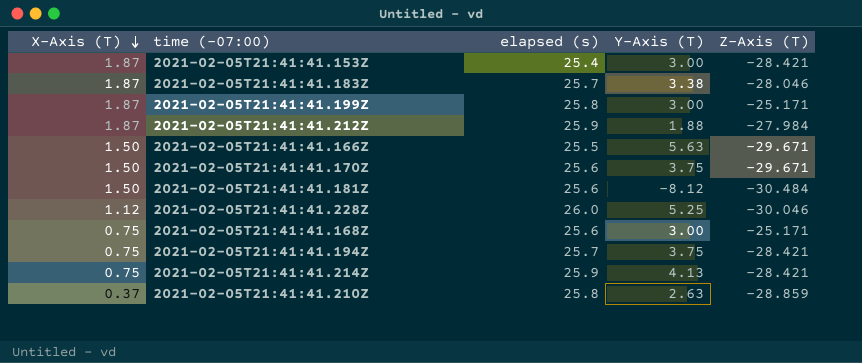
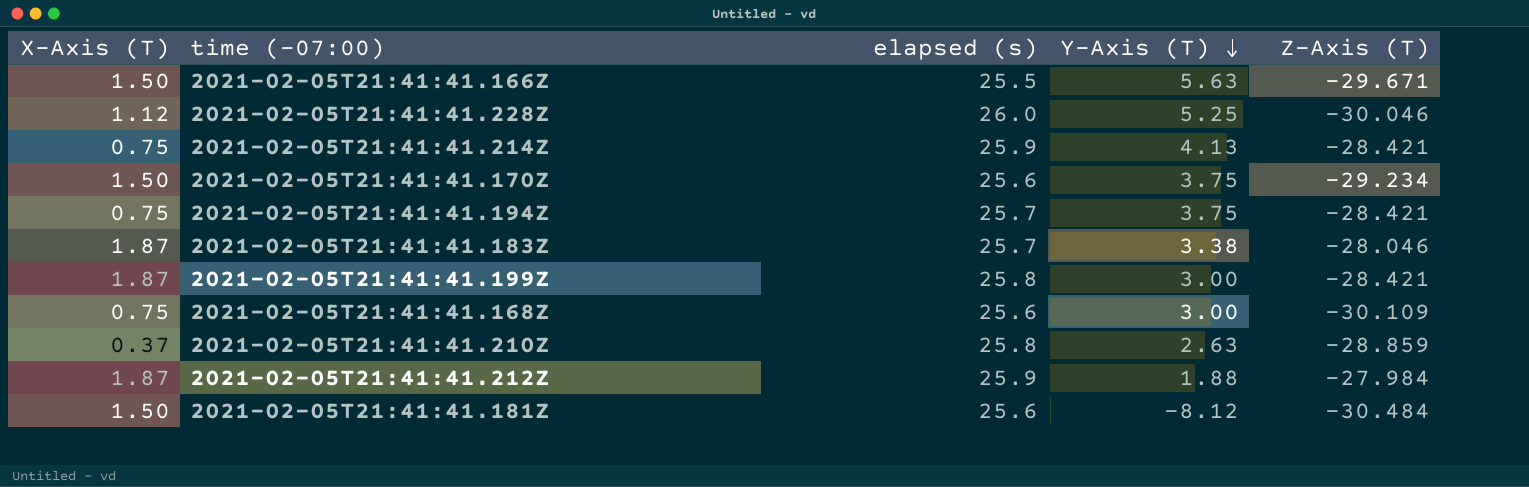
row order: X-Axis (T) descending -> Y-Axis (T) descending
row 2021-02-05T21:41:41.153Z: 1.87 | 25.4 | 3.00 | -28.421 -> none
2021-02-05T21:41:41.170Z | Z-Axis (T): -29.671 -> -29.234
2021-02-05T21:41:41.199Z | Z-Axis (T): -25.171 -> -28.421
2021-02-05T21:41:41.168Z | Z-Axis (T): -25.171 -> -30.109

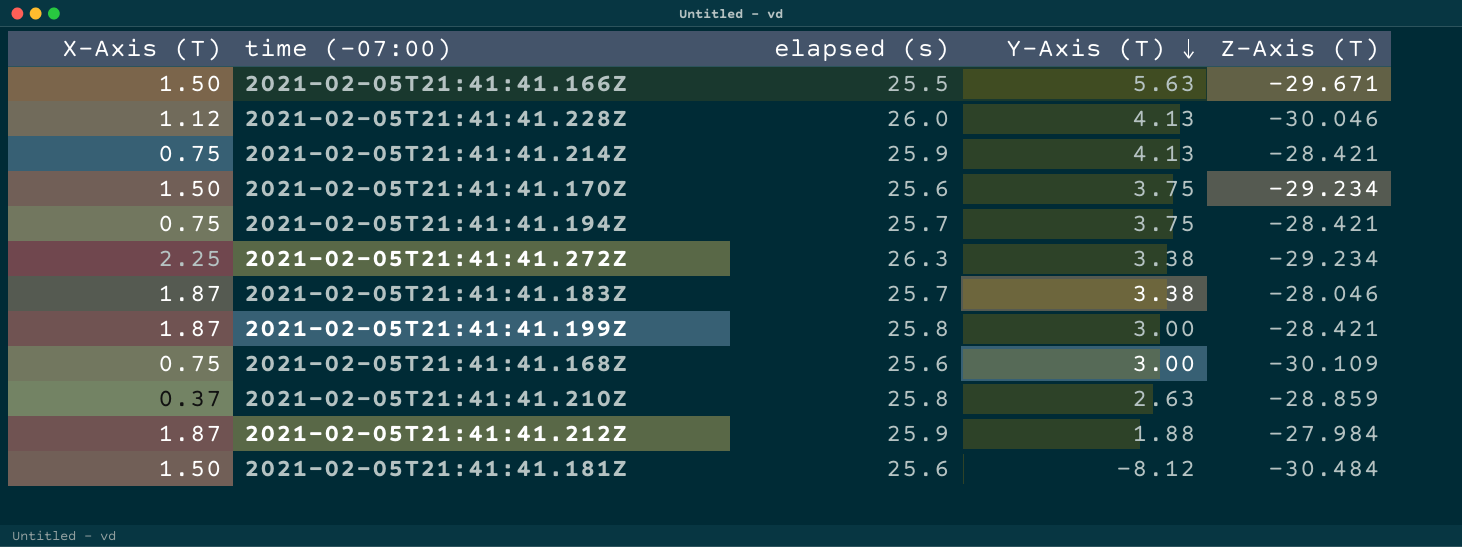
2021-02-05T21:41:41.228Z | Y-Axis (T): 5.25 -> 4.13
row 2021-02-05T21:41:41.272Z: none -> 2.25 | 26.3 | 3.38 | -29.234

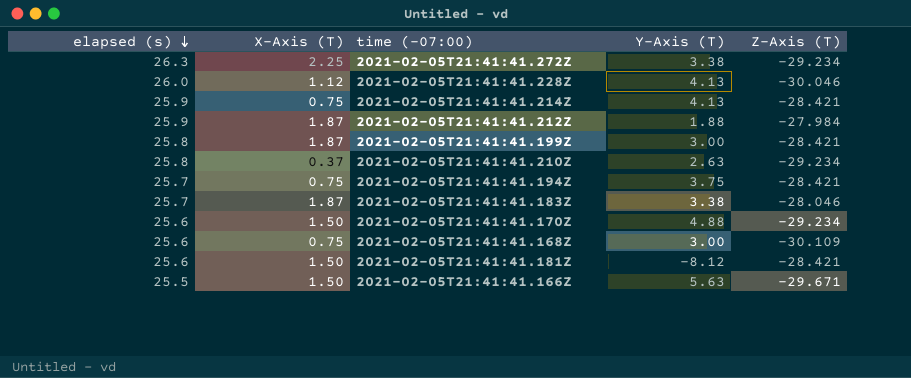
row order: Y-Axis (T) descending -> elapsed (s) descending
column elapsed (s) | position: 3 -> 1
2021-02-05T21:41:41.210Z | Z-Axis (T): -28.859 -> -29.234
2021-02-05T21:41:41.170Z | Y-Axis (T): 3.75 -> 4.88
2021-02-05T21:41:41.181Z | Z-Axis (T): -30.484 -> -28.421

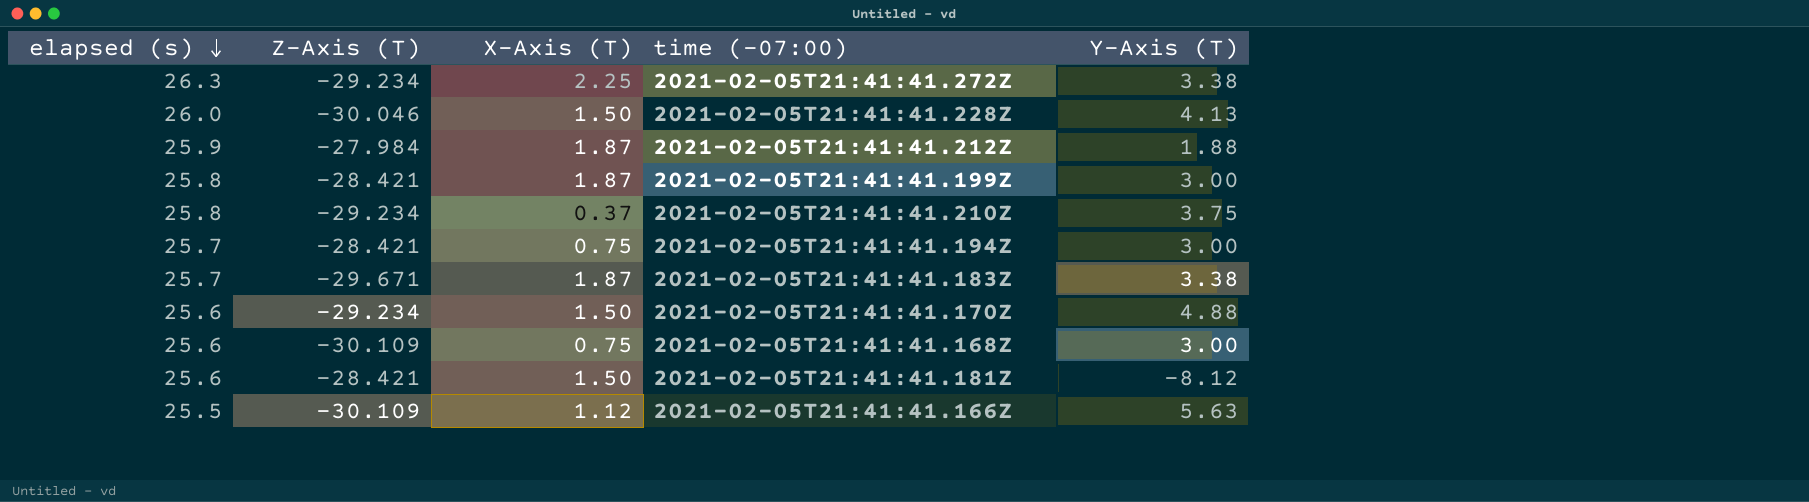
column Z-Axis (T) | position: 5 -> 2
row 2021-02-05T21:41:41.214Z: 25.9 | 0.75 | 4.13 | -28.421 -> none
2021-02-05T21:41:41.228Z | X-Axis (T): 1.12 -> 1.50
2021-02-05T21:41:41.210Z | Y-Axis (T): 2.63 -> 3.75
2021-02-05T21:41:41.194Z | Y-Axis (T): 3.75 -> 3.00
2021-02-05T21:41:41.183Z | Z-Axis (T): -28.046 -> -29.671
2021-02-05T21:41:41.166Z | Z-Axis (T): -29.671 -> -30.109
2021-02-05T21:41:41.166Z | X-Axis (T): 1.50 -> 1.12

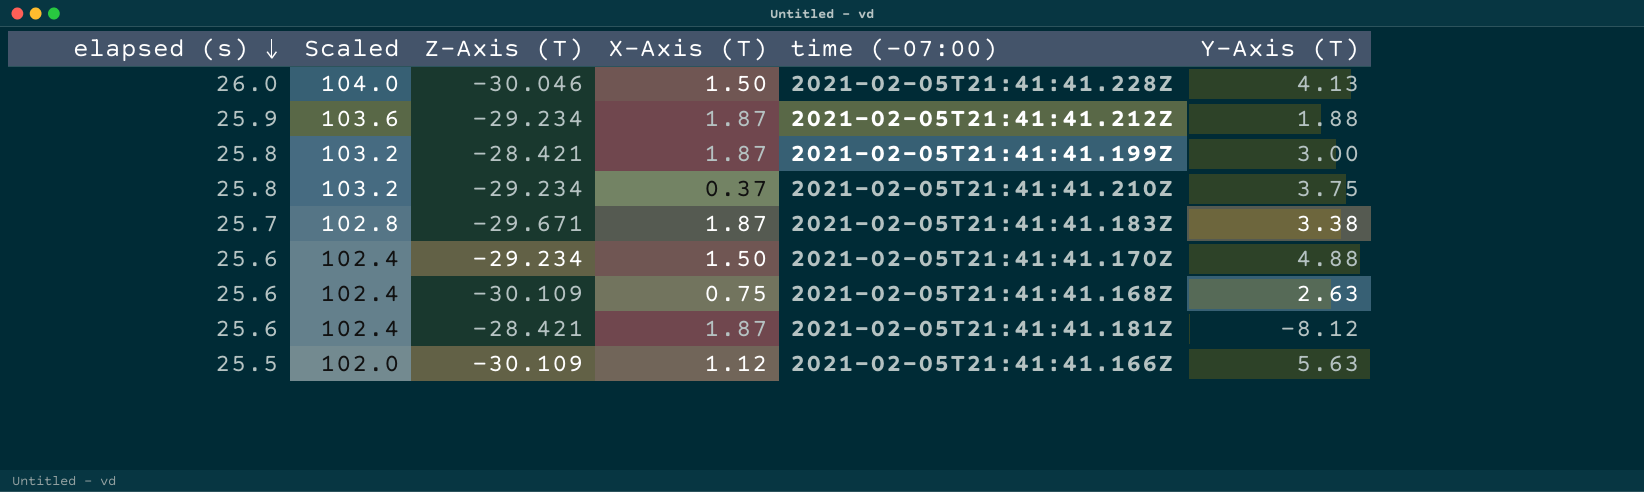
column Scaled | formula: none -> [elapsed (s)] * 4
row 2021-02-05T21:41:41.272Z: 26.3 | -29.234 | 2.25 | 3.38 -> none
row 2021-02-05T21:41:41.194Z: 25.7 | -28.421 | 0.75 | 3.00 -> none
2021-02-05T21:41:41.212Z | Z-Axis (T): -27.984 -> -29.234
2021-02-05T21:41:41.168Z | Y-Axis (T): 3.00 -> 2.63
2021-02-05T21:41:41.181Z | X-Axis (T): 1.50 -> 1.87

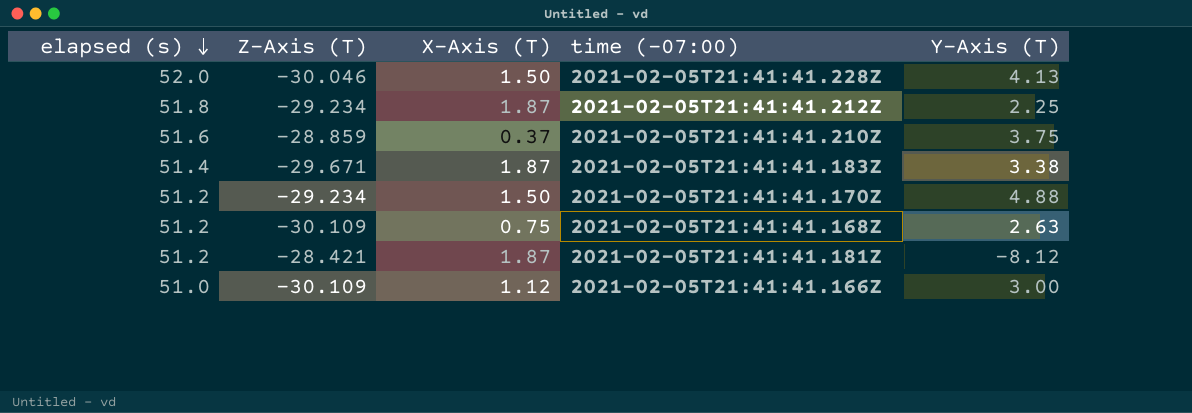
column Scaled | formula: [elapsed (s)] * 4 -> none
row 2021-02-05T21:41:41.199Z: 25.8 | 103.2 | -28.421 | 1.87 | 3.00 -> none
2021-02-05T21:41:41.228Z | elapsed (s): 26.0 -> 52.0
2021-02-05T21:41:41.212Z | elapsed (s): 25.9 -> 51.8
2021-02-05T21:41:41.212Z | Y-Axis (T): 1.88 -> 2.25
2021-02-05T21:41:41.210Z | elapsed (s): 25.8 -> 51.6
2021-02-05T21:41:41.210Z | Z-Axis (T): -29.234 -> -28.859
2021-02-05T21:41:41.183Z | elapsed (s): 25.7 -> 51.4
2021-02-05T21:41:41.170Z | elapsed (s): 25.6 -> 51.2
2021-02-05T21:41:41.168Z | elapsed (s): 25.6 -> 51.2
2021-02-05T21:41:41.181Z | elapsed (s): 25.6 -> 51.2
2021-02-05T21:41:41.166Z | elapsed (s): 25.5 -> 51.0
2021-02-05T21:41:41.166Z | Y-Axis (T): 5.63 -> 3.00

